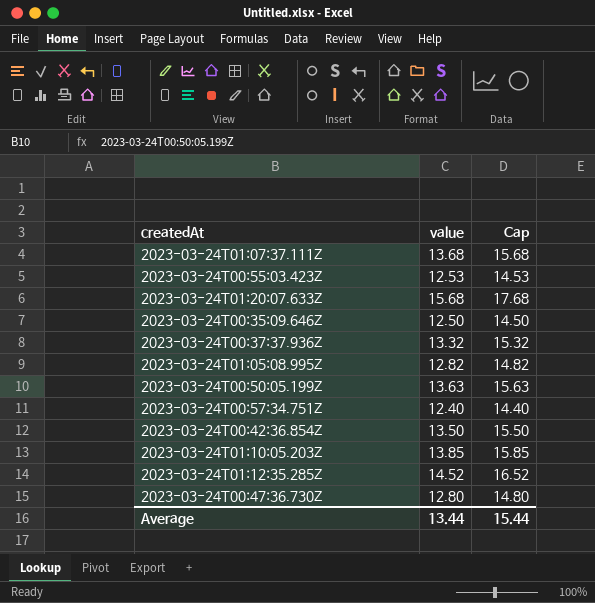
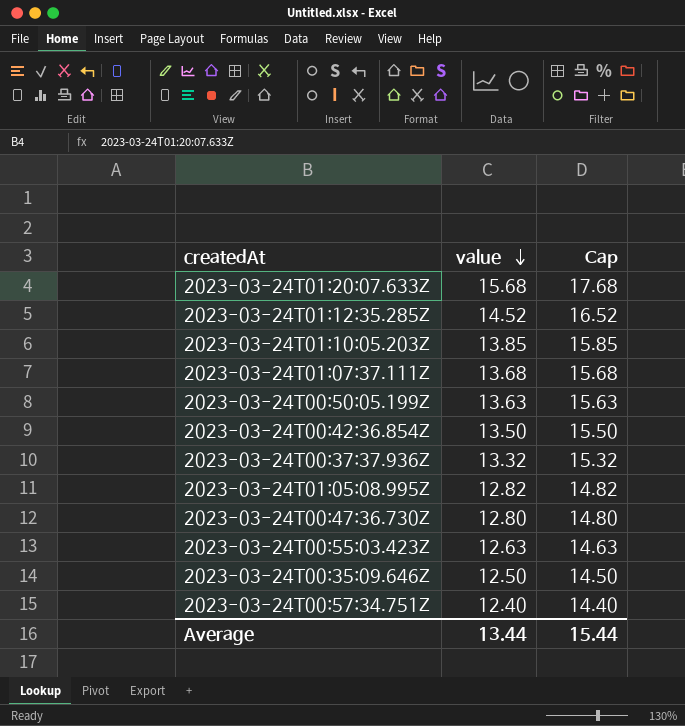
row order: none -> value descending
2023-03-24T00:55:03.423Z | value: 12.53 -> 12.63
2023-03-24T00:55:03.423Z | Cap: 14.53 -> 14.63

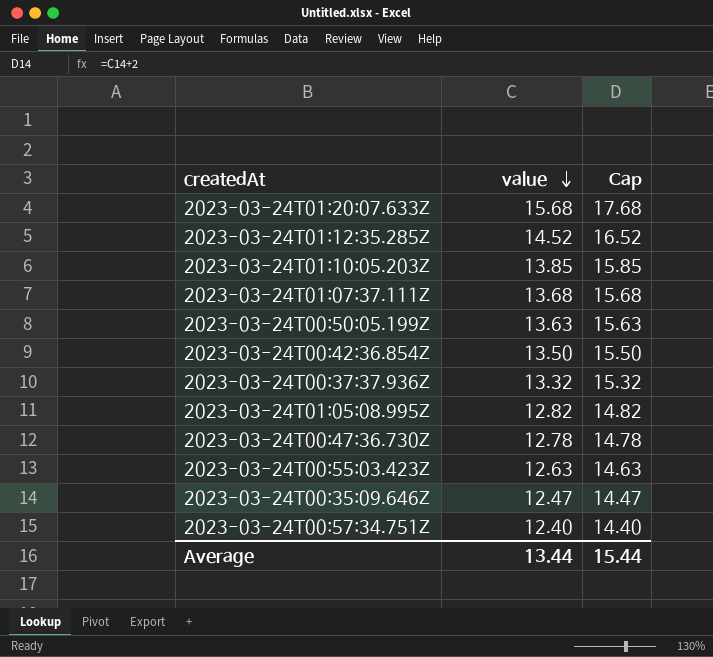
2023-03-24T00:47:36.730Z | value: 12.80 -> 12.78
2023-03-24T00:47:36.730Z | Cap: 14.80 -> 14.78
2023-03-24T00:35:09.646Z | value: 12.50 -> 12.47
2023-03-24T00:35:09.646Z | Cap: 14.50 -> 14.47

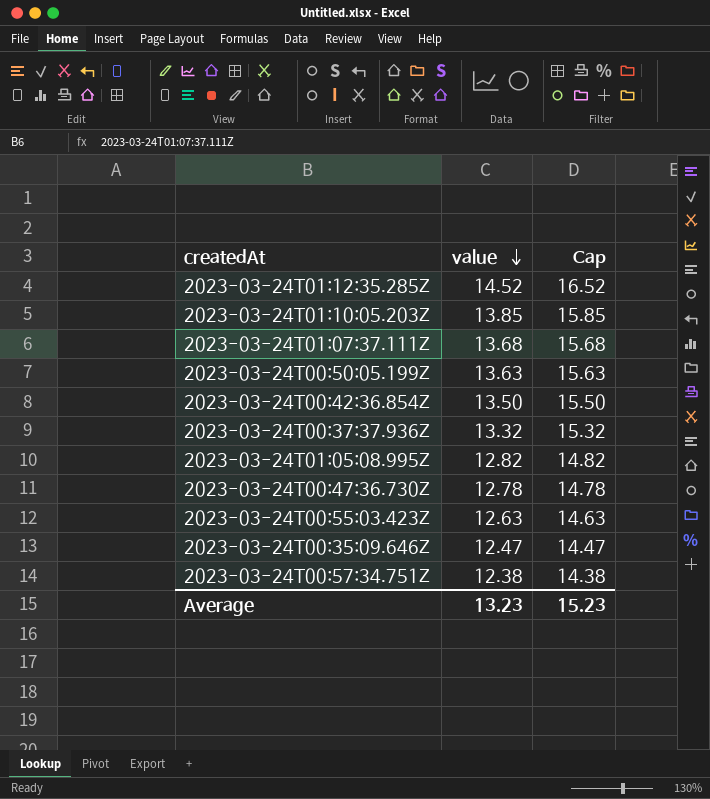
row 2023-03-24T01:20:07.633Z: 15.68 | 17.68 -> none
2023-03-24T00:57:34.751Z | value: 12.40 -> 12.38
2023-03-24T00:57:34.751Z | Cap: 14.40 -> 14.38
Average | value: 13.44 -> 13.23
Average | Cap: 15.44 -> 15.23

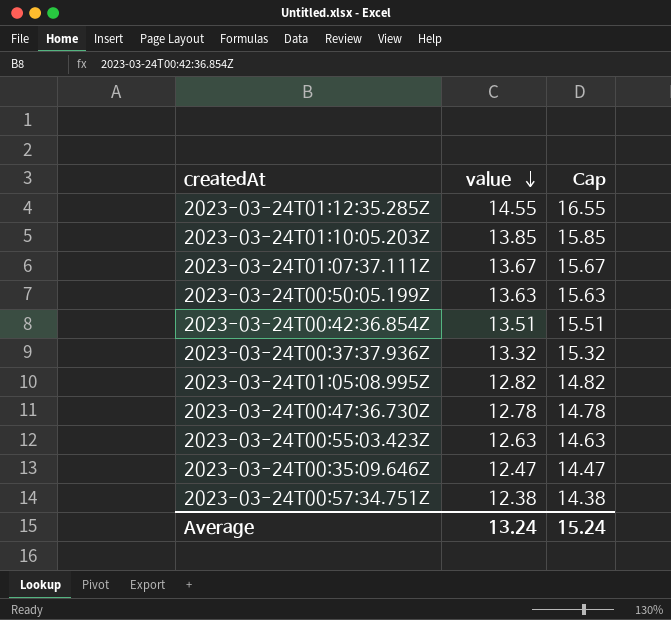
2023-03-24T01:12:35.285Z | value: 14.52 -> 14.55
2023-03-24T01:12:35.285Z | Cap: 16.52 -> 16.55
2023-03-24T01:07:37.111Z | value: 13.68 -> 13.67
2023-03-24T01:07:37.111Z | Cap: 15.68 -> 15.67
2023-03-24T00:42:36.854Z | value: 13.50 -> 13.51
2023-03-24T00:42:36.854Z | Cap: 15.50 -> 15.51
Average | value: 13.23 -> 13.24
Average | Cap: 15.23 -> 15.24

